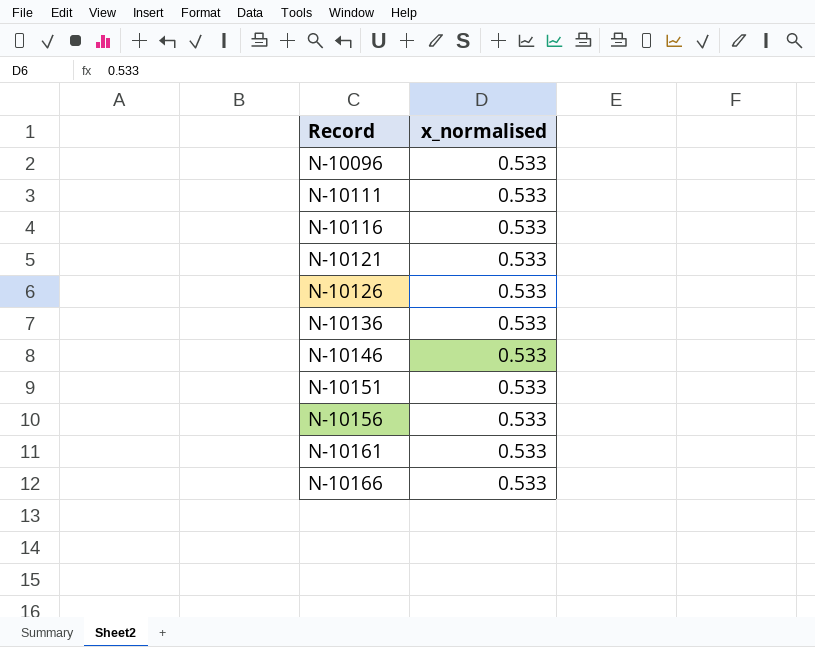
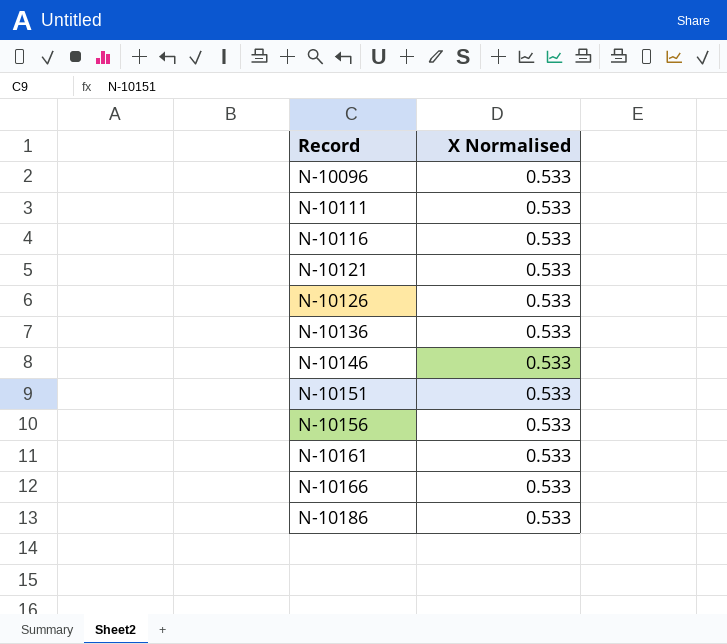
column name: x_normalised -> X Normalised
row N-10186: none -> 0.533

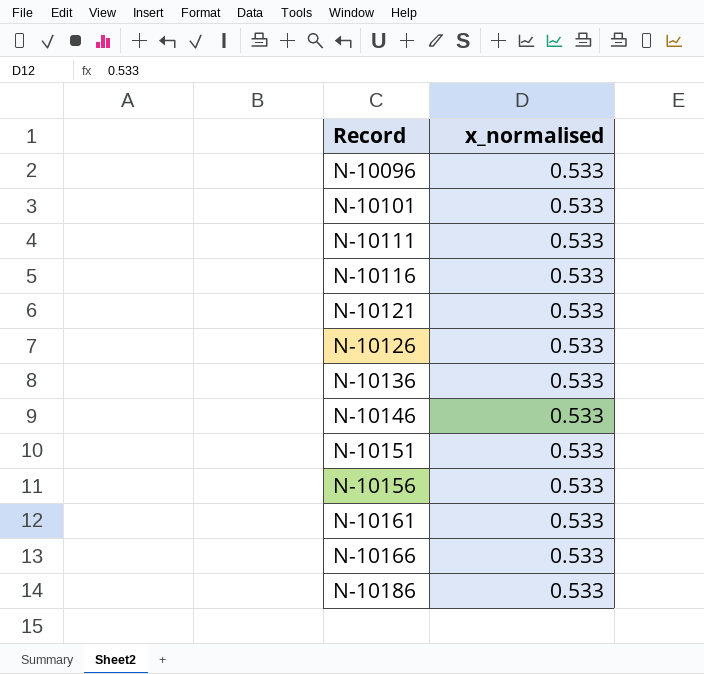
column name: X Normalised -> x_normalised
row N-10101: none -> 0.533

